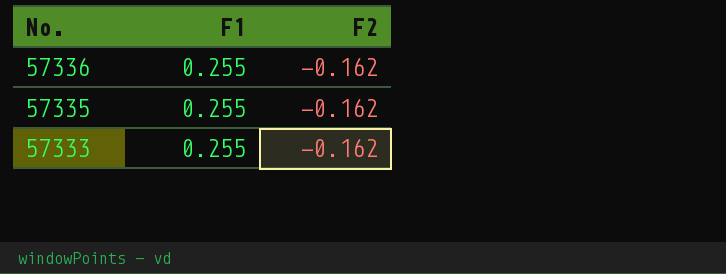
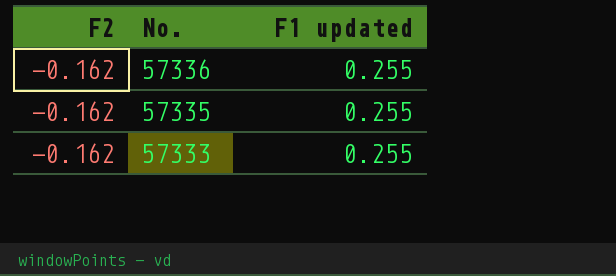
column F2 | position: 3 -> 1
column name: F1 -> F1 updated

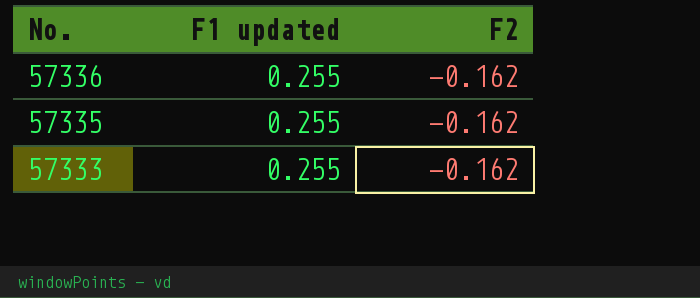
column F2 | position: 1 -> 3

